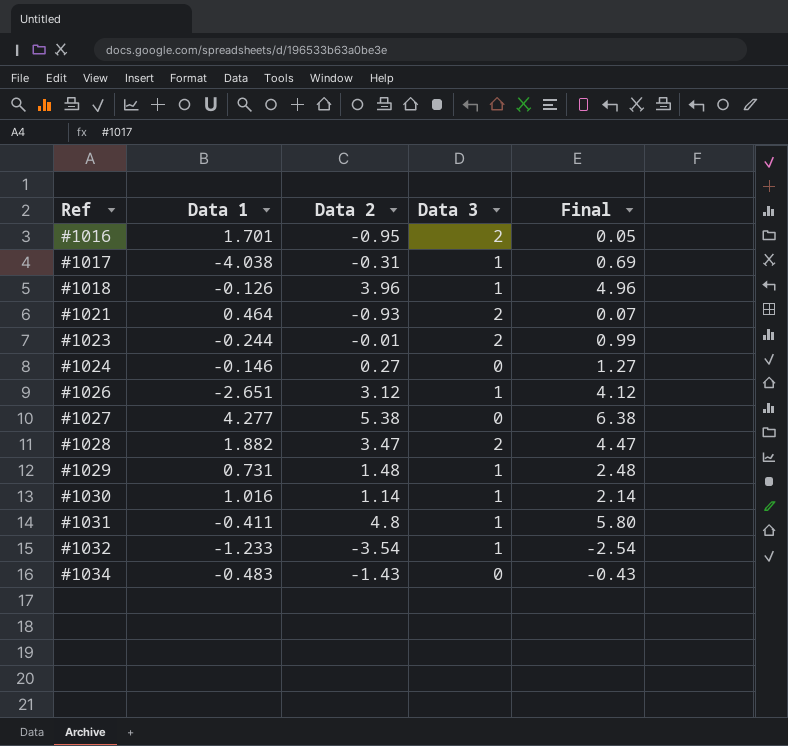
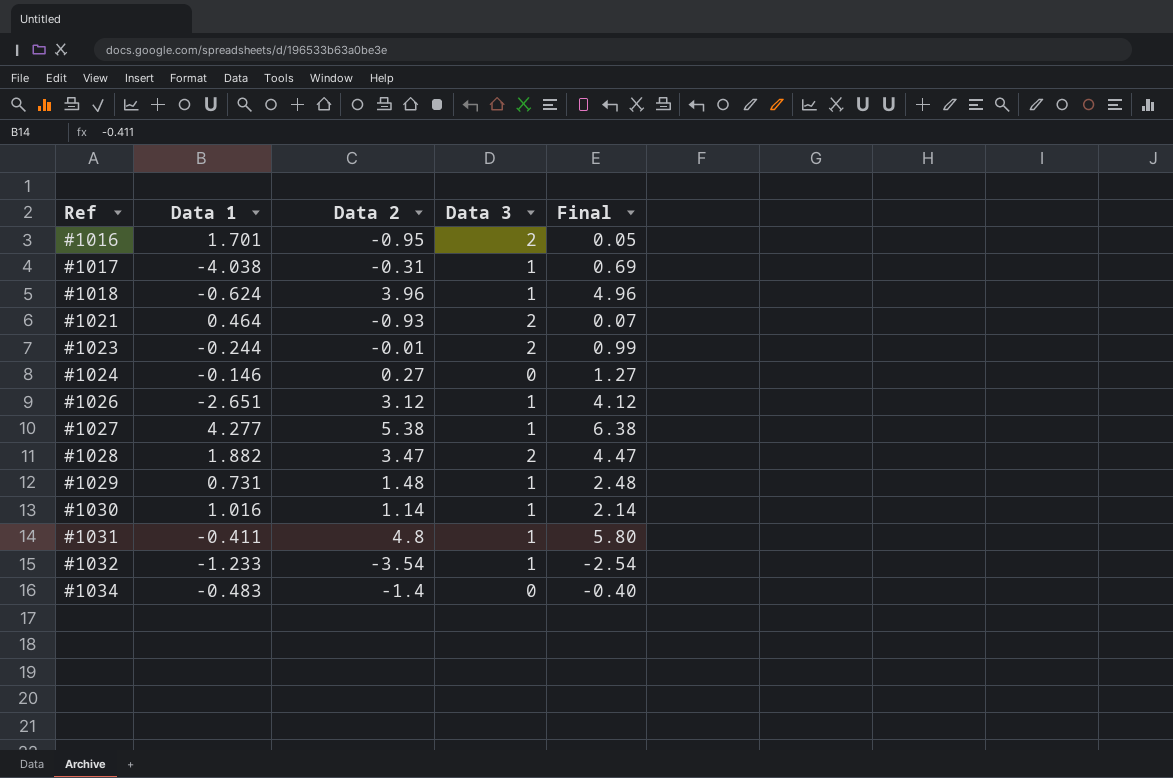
#1018 | Data 1: -0.126 -> -0.624
#1027 | Data 3: 0 -> 1
#1034 | Data 2: -1.43 -> -1.4
#1034 | Final: -0.43 -> -0.40

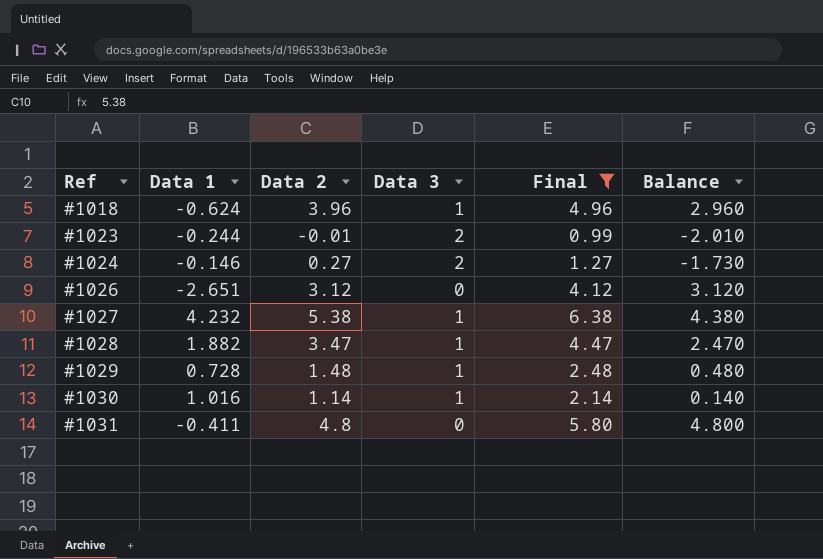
filter: none -> Final >= 0.99
column Balance | formula: none -> [Data 2] - [Data 3]
#1024 | Data 3: 0 -> 2
#1026 | Data 3: 1 -> 0
#1027 | Data 1: 4.277 -> 4.232
#1028 | Data 3: 2 -> 1
#1029 | Data 1: 0.731 -> 0.728
#1031 | Data 3: 1 -> 0

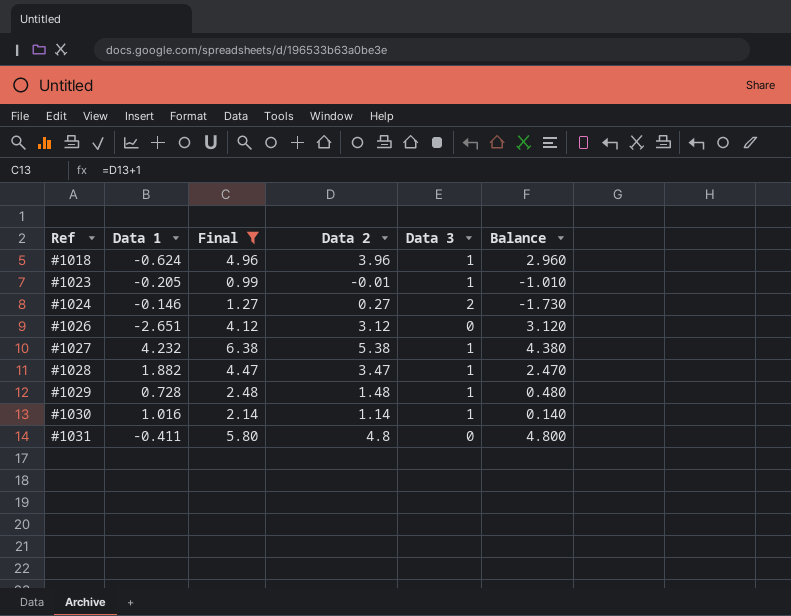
column Final | position: 5 -> 3
#1023 | Data 1: -0.244 -> -0.205
#1023 | Data 3: 2 -> 1
#1023 | Balance: -2.010 -> -1.010

